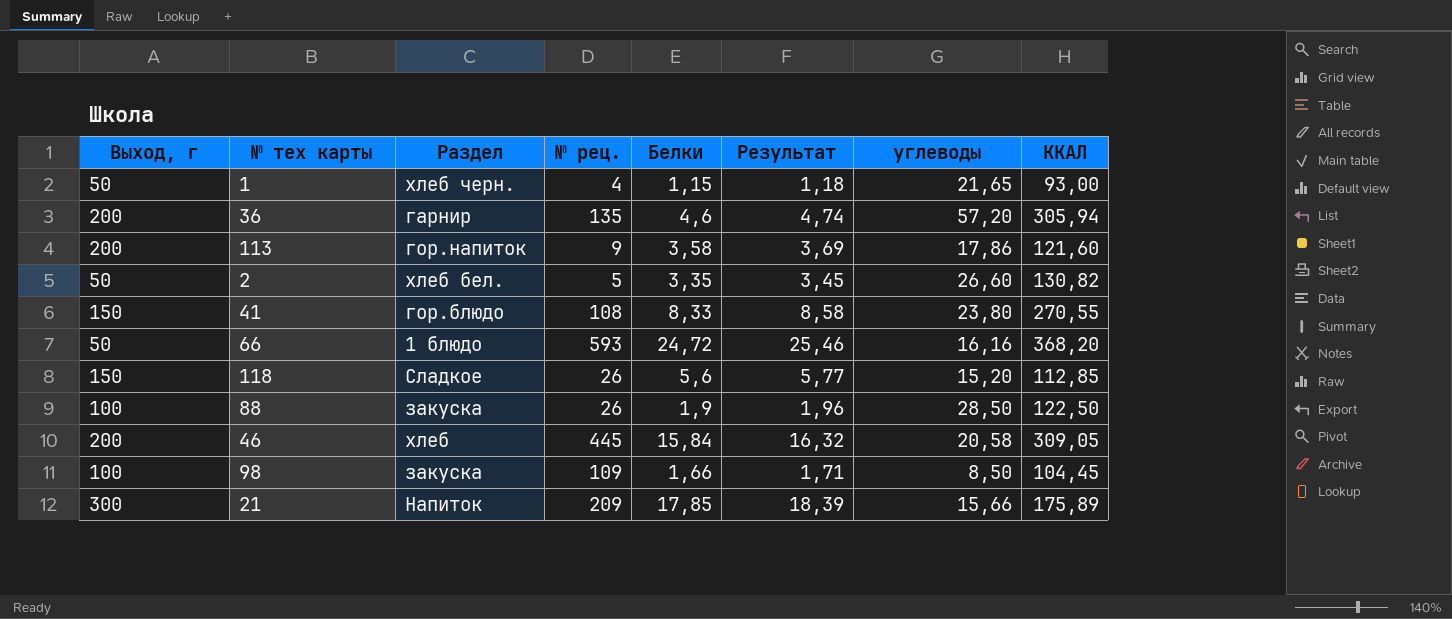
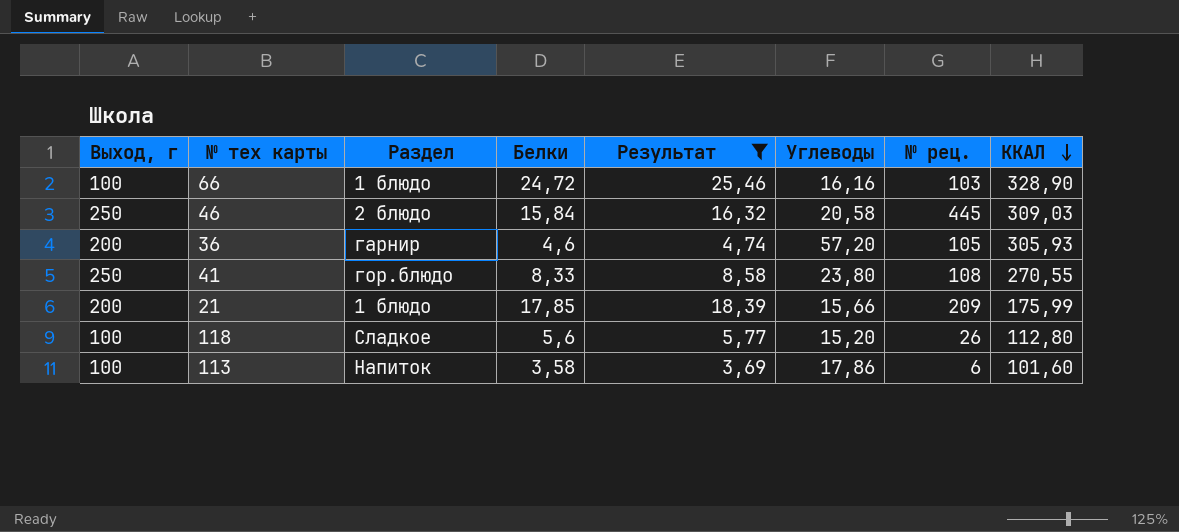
filter: none -> Результат >= 3,69
row order: none -> ККАЛ descending
column name: углеводы -> Углеводы
column № рец. | position: 4 -> 7
66 | Выход, г: 50 -> 100
66 | № рец.: 593 -> 103
66 | ККАЛ: 368,20 -> 328,90
46 | Выход, г: 200 -> 250
46 | Раздел: хлеб -> 2 блюдо
46 | ККАЛ: 309,05 -> 309,03
36 | № рец.: 135 -> 105
36 | ККАЛ: 305,94 -> 305,93
41 | Выход, г: 150 -> 250
21 | Выход, г: 300 -> 200
21 | Раздел: Напиток -> 1 блюдо
21 | ККАЛ: 175,89 -> 175,99
118 | Выход, г: 150 -> 100
118 | ККАЛ: 112,85 -> 112,80
113 | Выход, г: 200 -> 100
113 | Раздел: гор.напиток -> Напиток
113 | № рец.: 9 -> 6
113 | ККАЛ: 121,60 -> 101,60

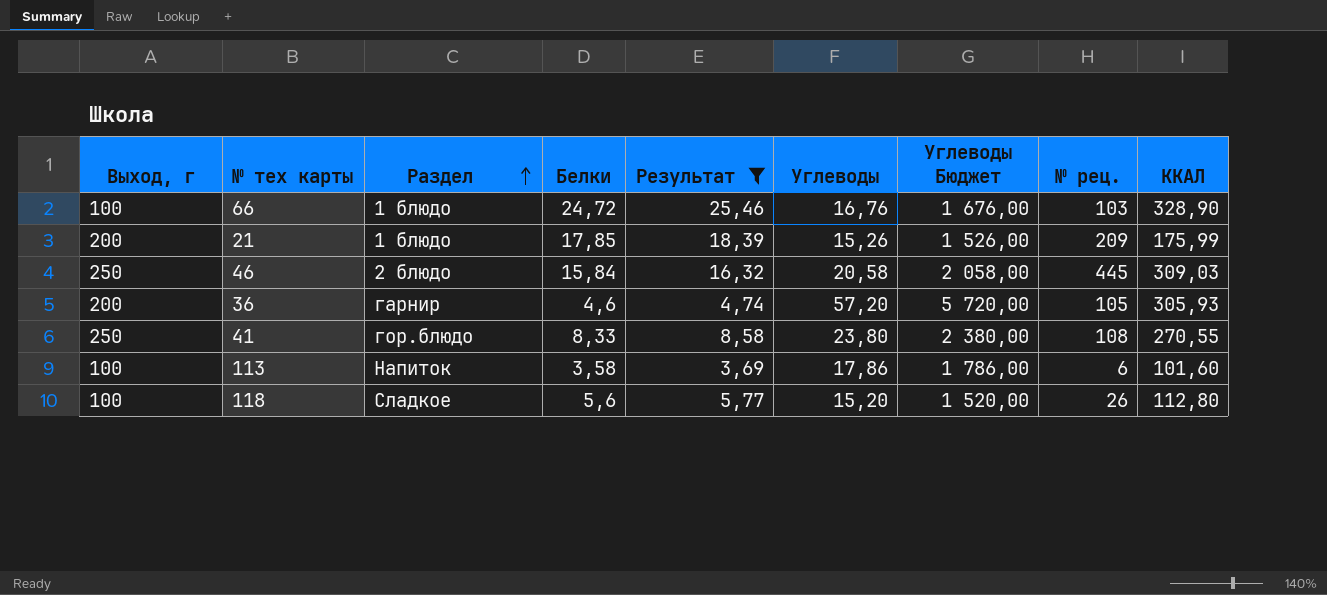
row order: ККАЛ descending -> Раздел ascending
column Углеводы Бюджет | formula: none -> [Углеводы] * 100
66 | Углеводы: 16,16 -> 16,76
21 | Углеводы: 15,66 -> 15,26

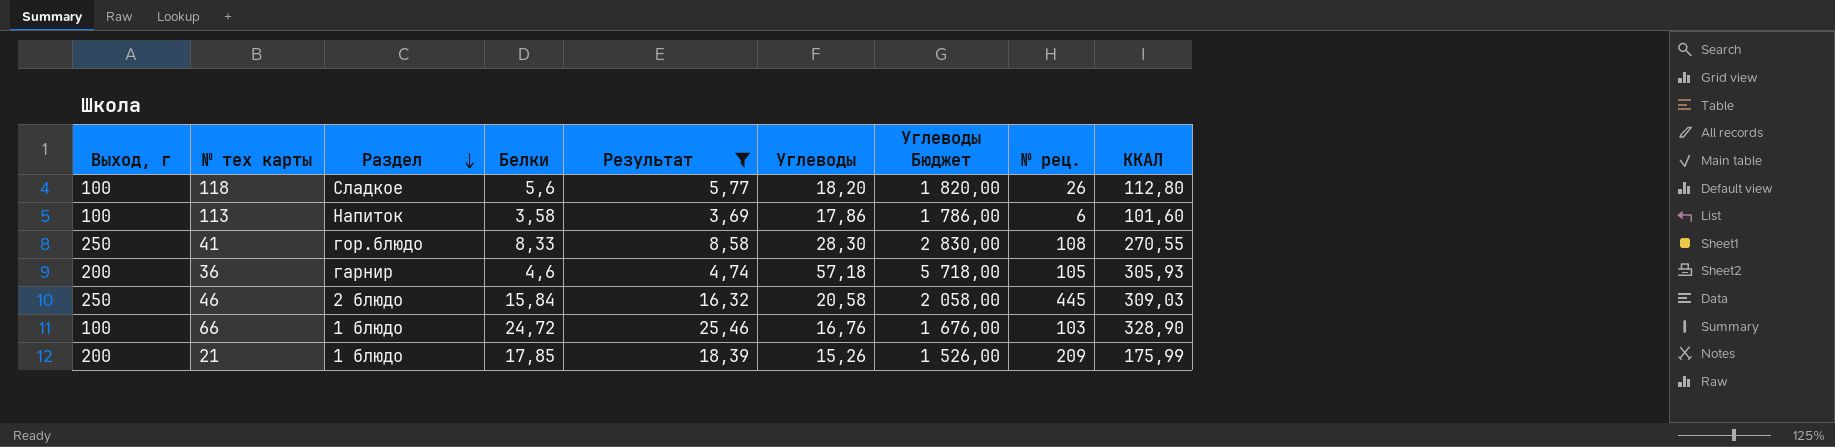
row order: Раздел ascending -> Раздел descending
118 | Углеводы: 15,20 -> 18,20
118 | Углеводы Бюджет: 1 520,00 -> 1 820,00
41 | Углеводы: 23,80 -> 28,30
41 | Углеводы Бюджет: 2 380,00 -> 2 830,00
36 | Углеводы: 57,20 -> 57,18
36 | Углеводы Бюджет: 5 720,00 -> 5 718,00

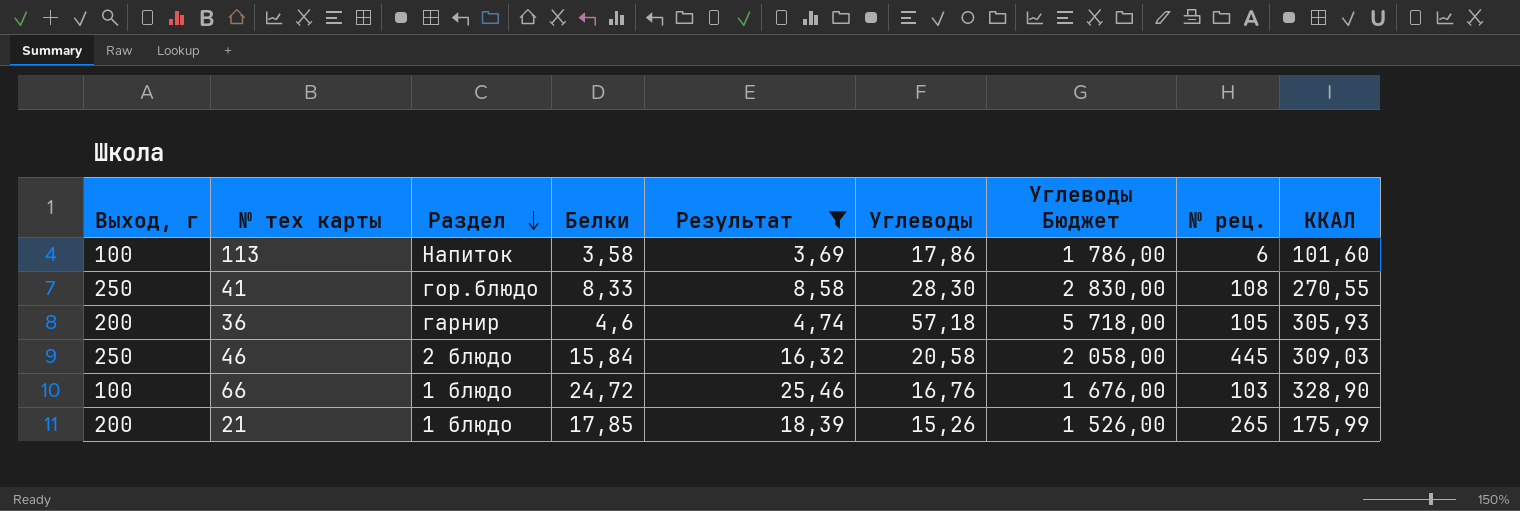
row 118: 100 | Сладкое | 5,6 | 5,77 | 18,20 | 1 820,00 | 26 | 112,80 -> none
21 | № рец.: 209 -> 265

